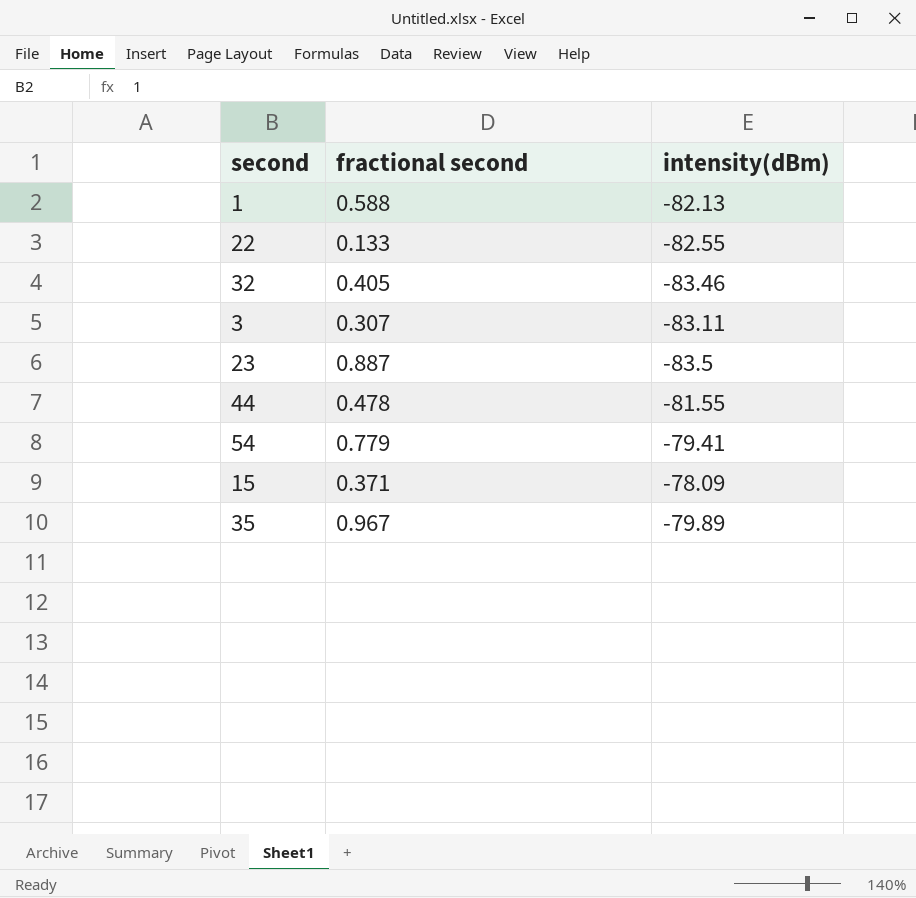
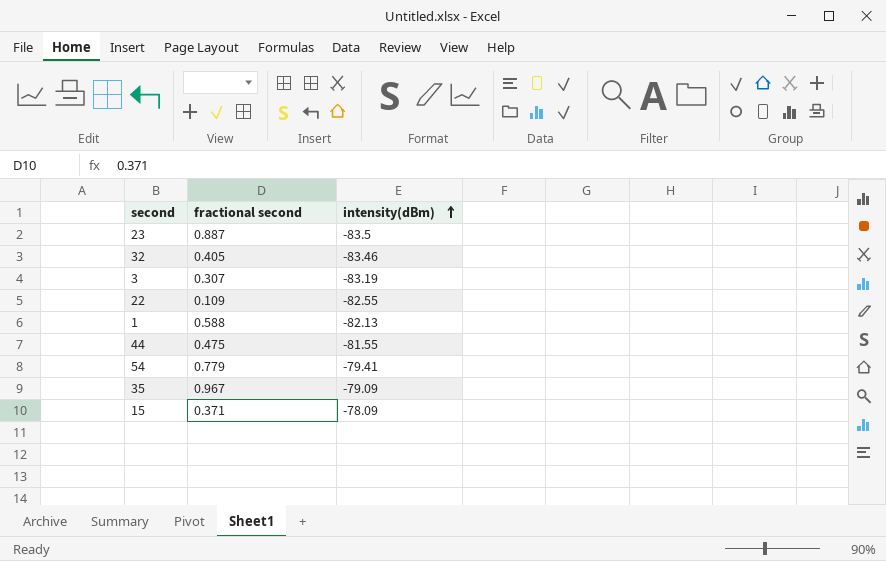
row order: none -> intensity(dBm) ascending
3 | intensity(dBm): -83.11 -> -83.19
22 | fractional second: 0.133 -> 0.109
44 | fractional second: 0.478 -> 0.475
35 | intensity(dBm): -79.89 -> -79.09

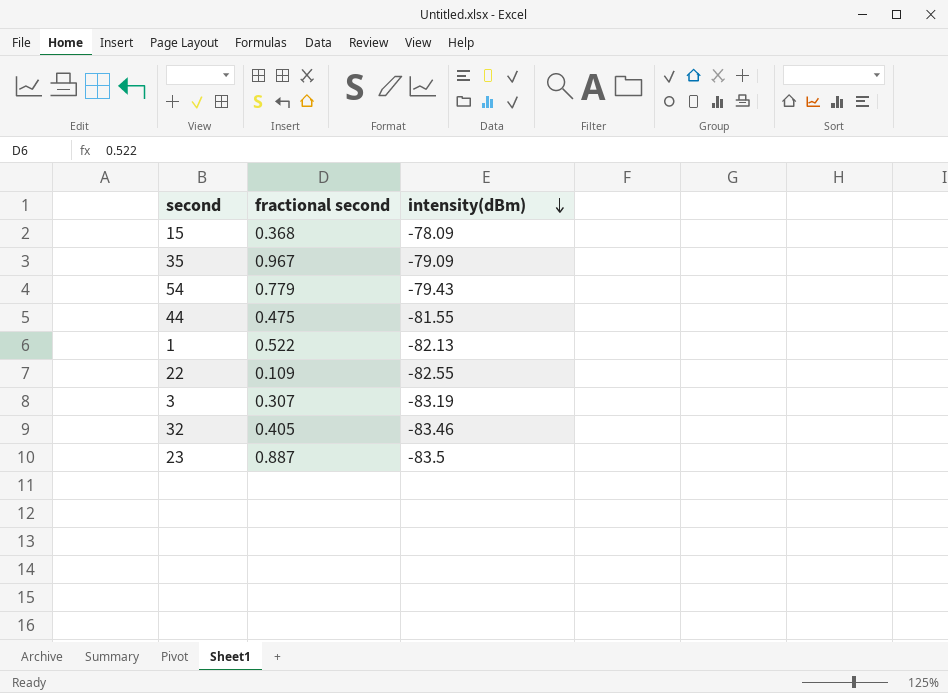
row order: intensity(dBm) ascending -> intensity(dBm) descending
15 | fractional second: 0.371 -> 0.368
54 | intensity(dBm): -79.41 -> -79.43
1 | fractional second: 0.588 -> 0.522

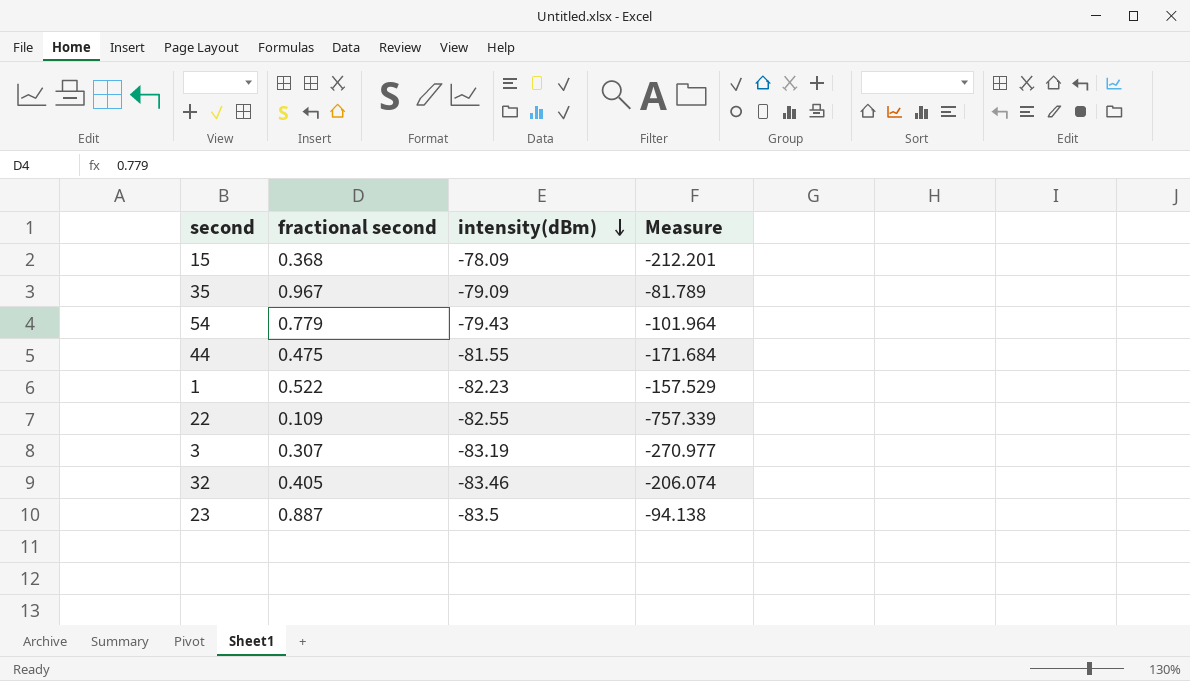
column Measure | formula: none -> [intensity(dBm)] / [fractional second]
1 | intensity(dBm): -82.13 -> -82.23

